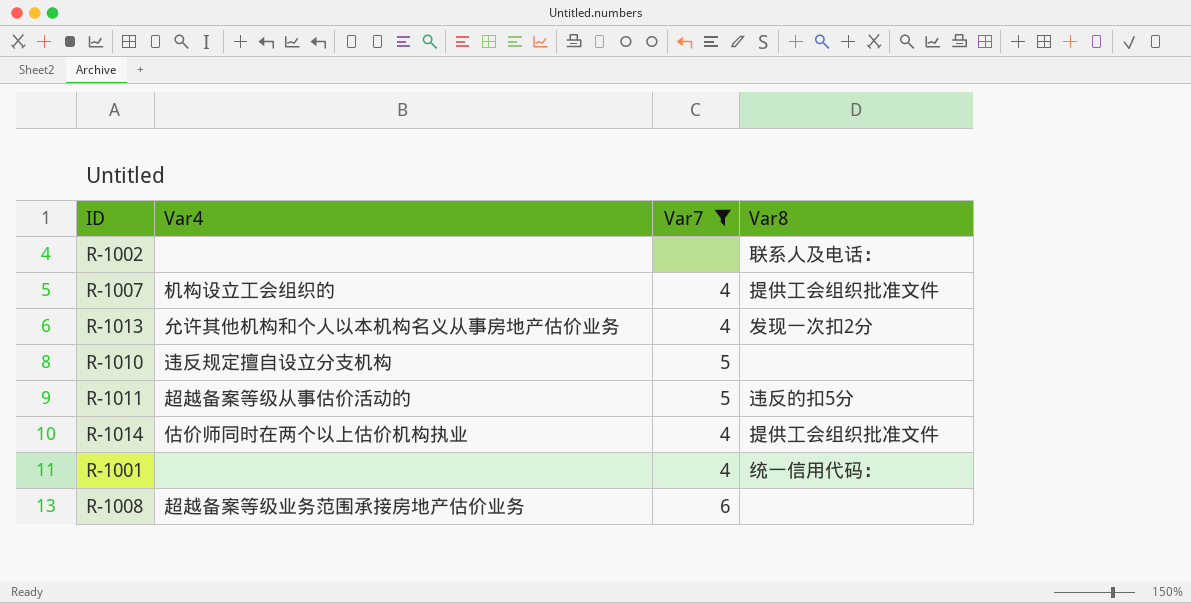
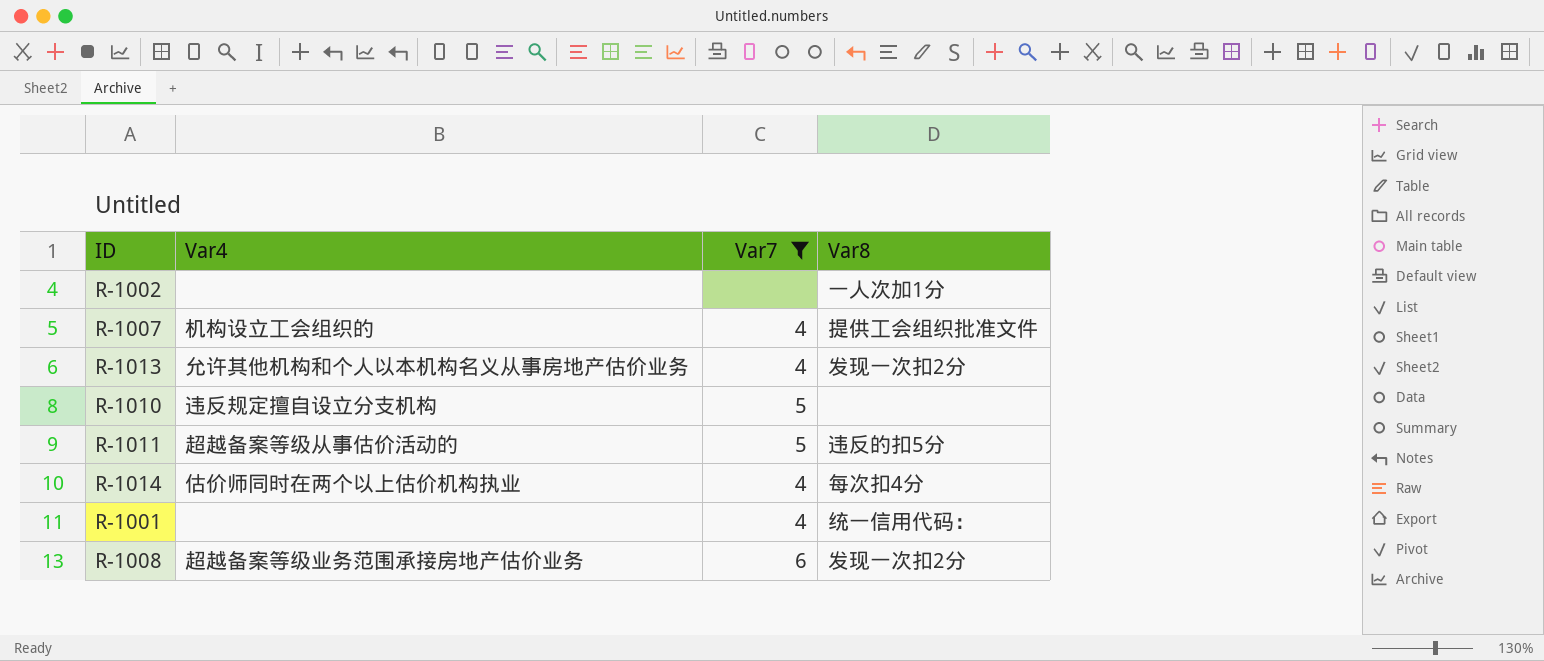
R-1002 | Var8: 联系人及电话： -> 一人次加1分
R-1014 | Var8: 提供工会组织批准文件 -> 每次扣4分
R-1008 | Var8: none -> 发现一次扣2分

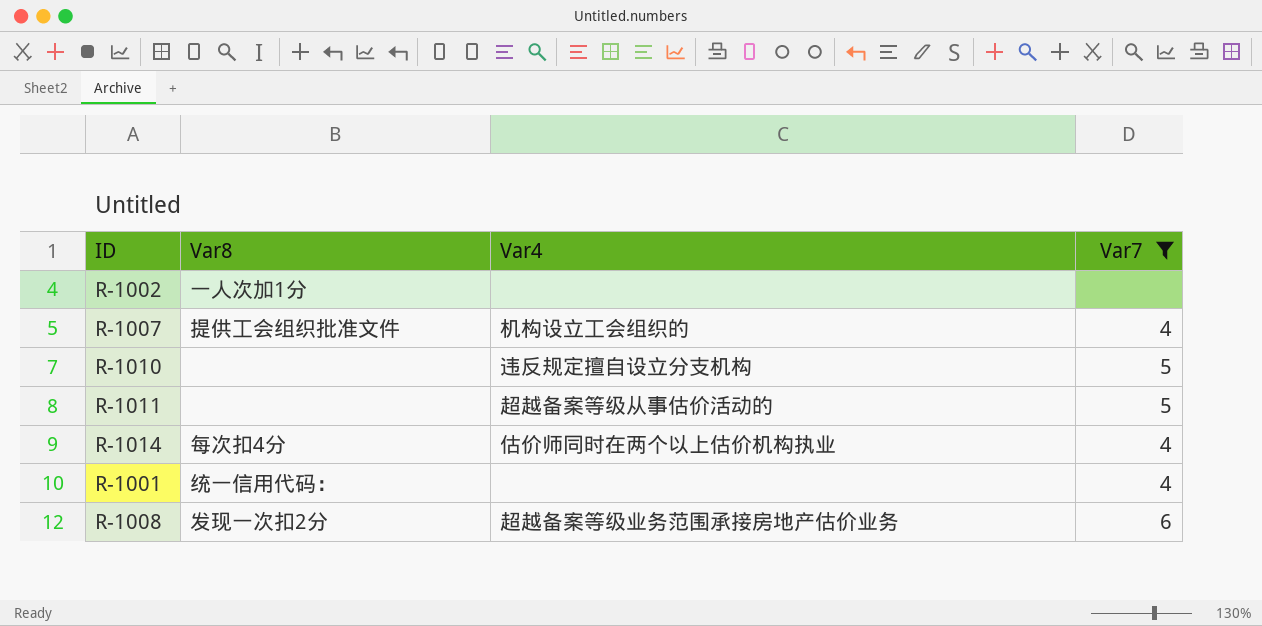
column Var8 | position: 4 -> 2
row R-1013: 允许其他机构和个人以本机构名义从事房地产估价业务 | 4 | 发现一次扣2分 -> none
R-1011 | Var8: 违反的扣5分 -> none

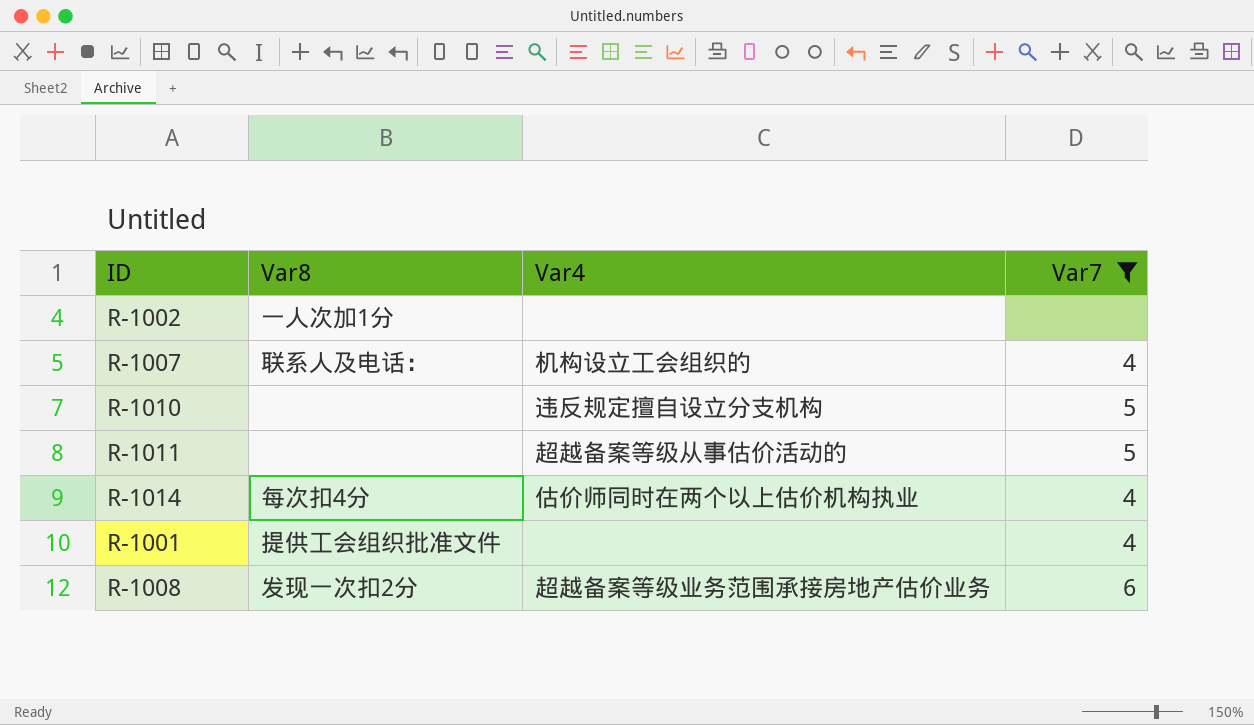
R-1007 | Var8: 提供工会组织批准文件 -> 联系人及电话：
R-1001 | Var8: 统一信用代码： -> 提供工会组织批准文件

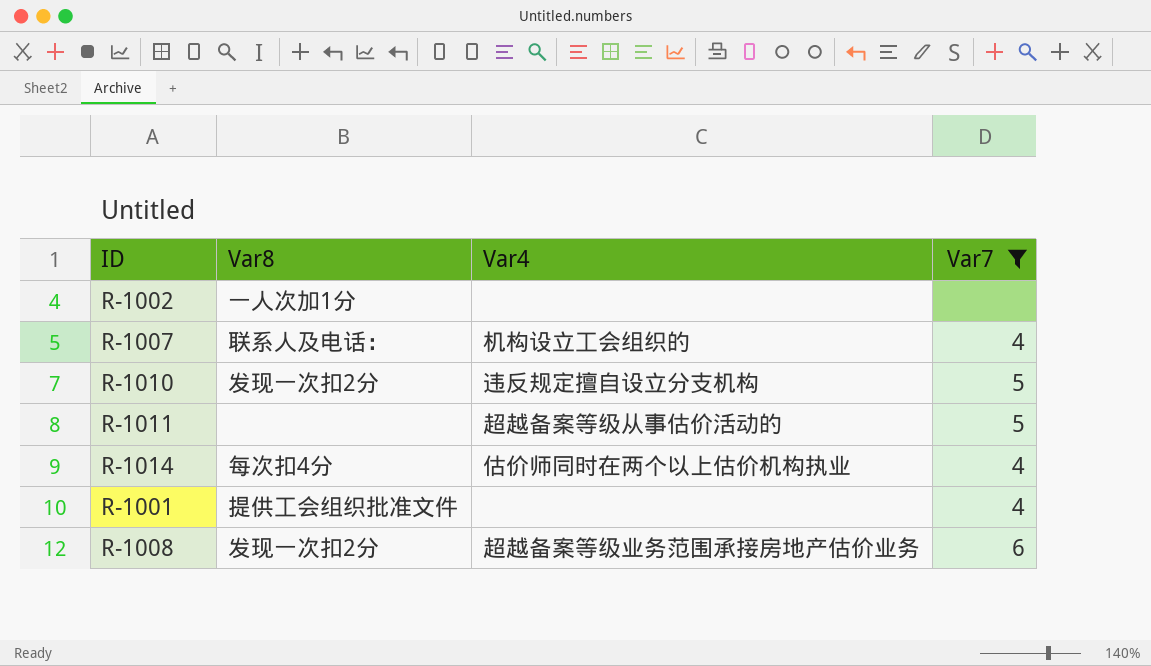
R-1010 | Var8: none -> 发现一次扣2分

